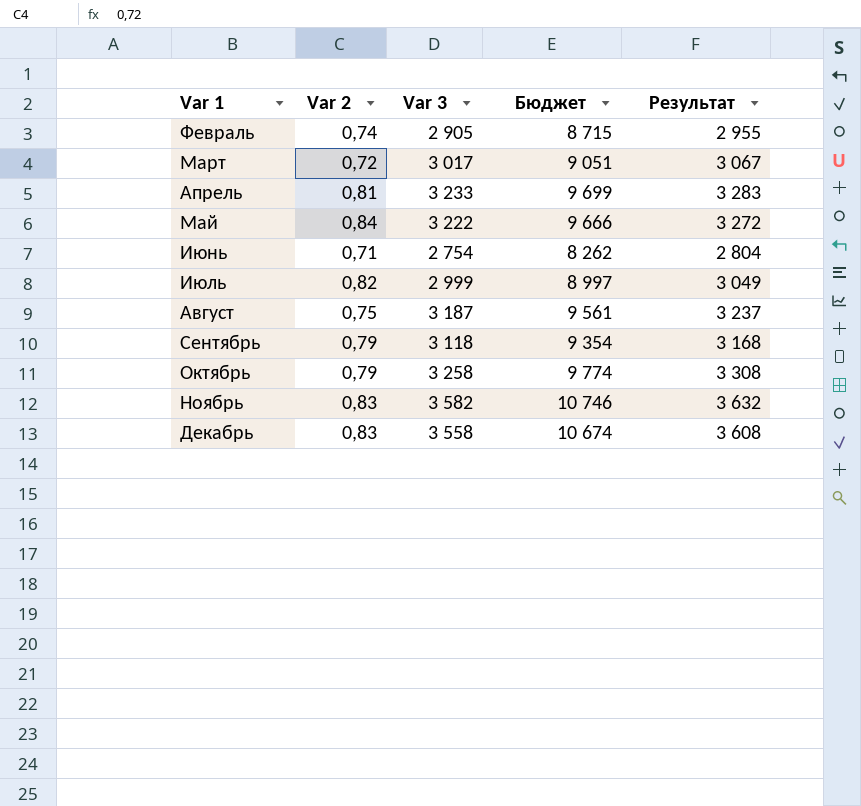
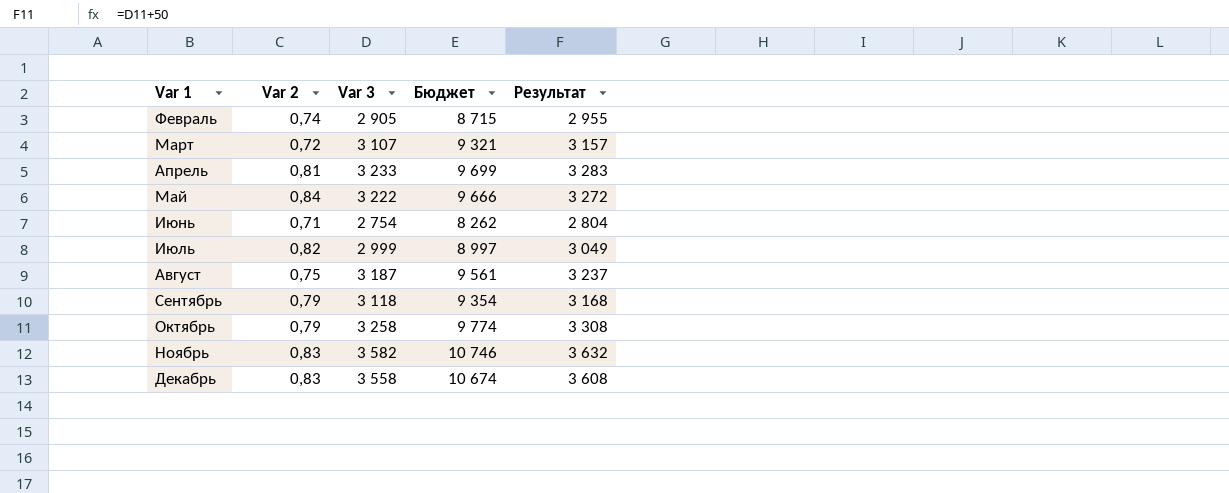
Март | Var 3: 3 017 -> 3 107
Март | Бюджет: 9 051 -> 9 321
Март | Результат: 3 067 -> 3 157

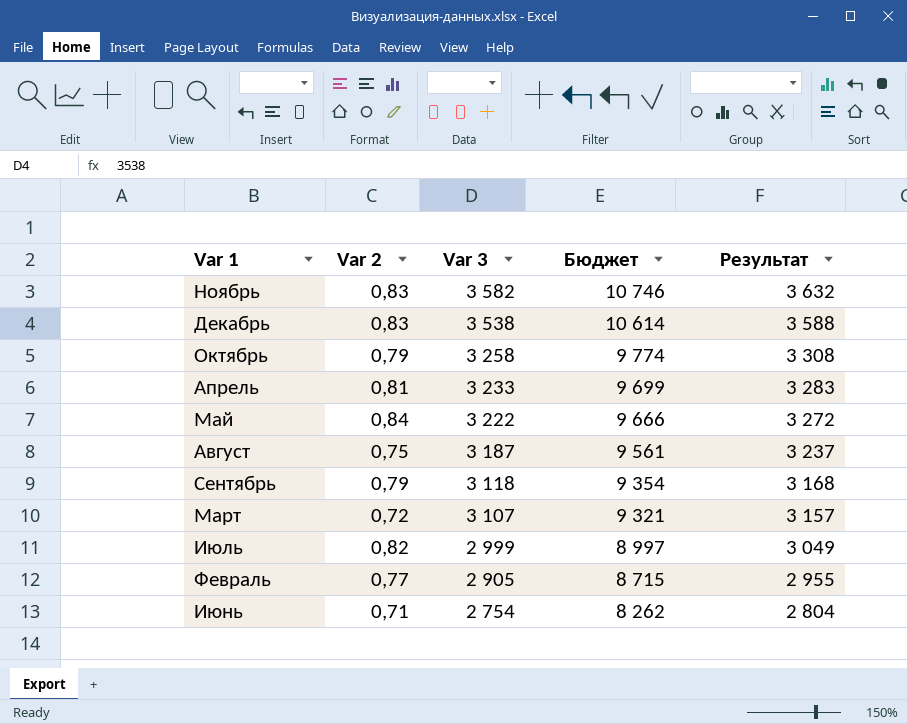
row order: Var 1 ascending -> Var 3 descending
Декабрь | Var 3: 3 558 -> 3 538
Декабрь | Бюджет: 10 674 -> 10 614
Декабрь | Результат: 3 608 -> 3 588
Февраль | Var 2: 0,74 -> 0,77

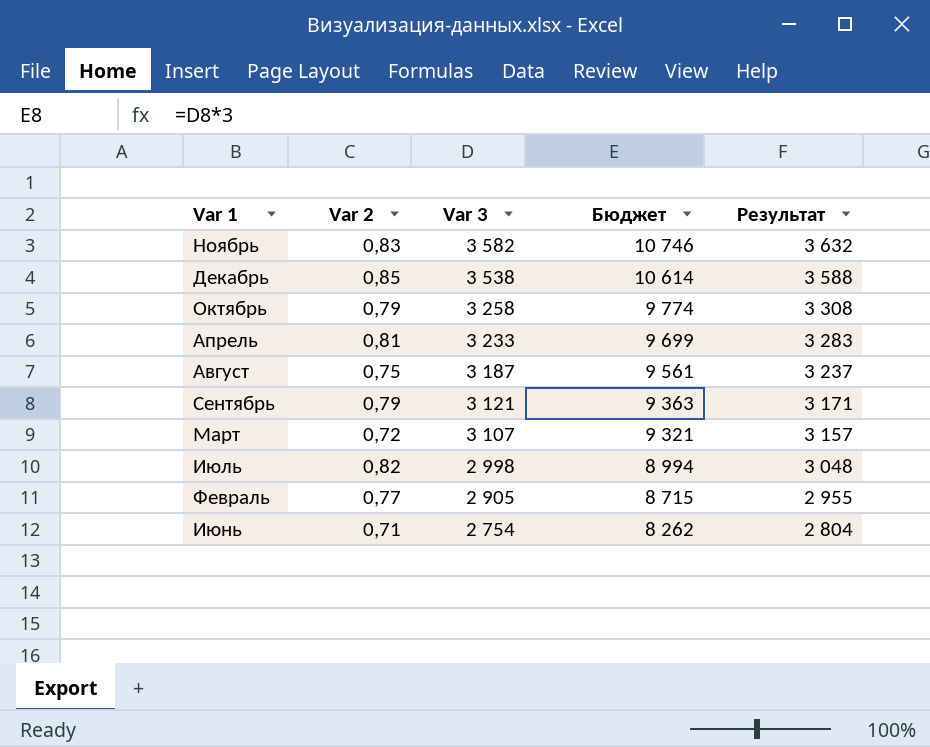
row Май: 0,84 | 3 222 | 9 666 | 3 272 -> none
Декабрь | Var 2: 0,83 -> 0,85
Сентябрь | Var 3: 3 118 -> 3 121
Сентябрь | Бюджет: 9 354 -> 9 363
Сентябрь | Результат: 3 168 -> 3 171
Июль | Var 3: 2 999 -> 2 998
Июль | Бюджет: 8 997 -> 8 994
Июль | Результат: 3 049 -> 3 048

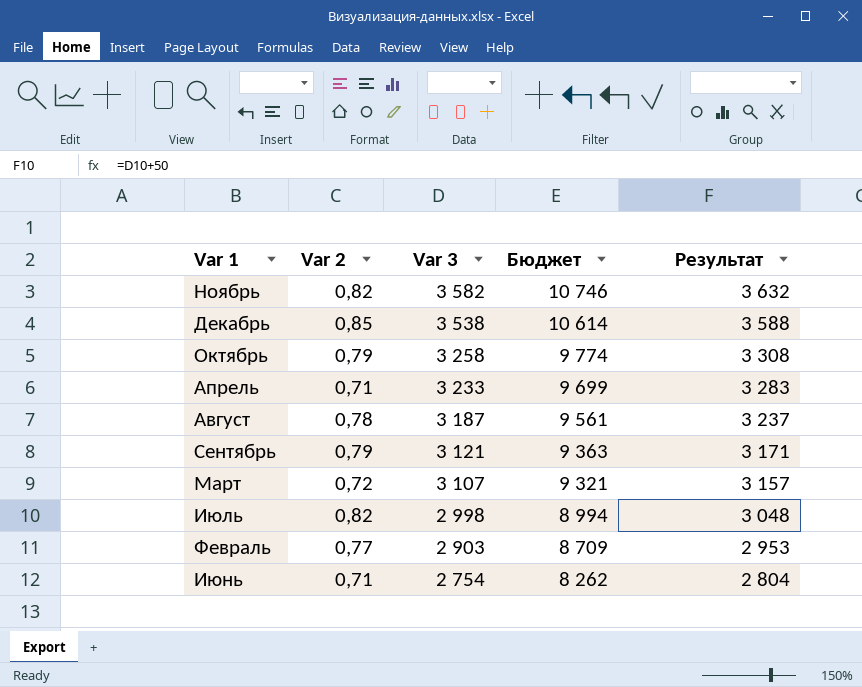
Ноябрь | Var 2: 0,83 -> 0,82
Апрель | Var 2: 0,81 -> 0,71
Август | Var 2: 0,75 -> 0,78
Февраль | Var 3: 2 905 -> 2 903
Февраль | Бюджет: 8 715 -> 8 709
Февраль | Результат: 2 955 -> 2 953

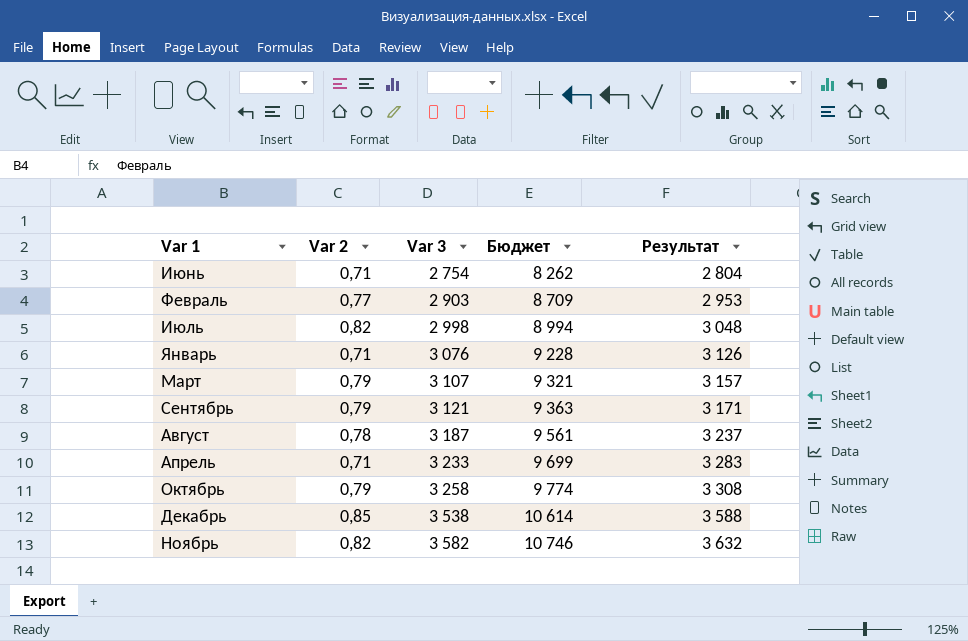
row order: Var 3 descending -> Var 3 ascending
row Январь: none -> 0,71 | 3 076 | 9 228 | 3 126
Март | Var 2: 0,72 -> 0,79

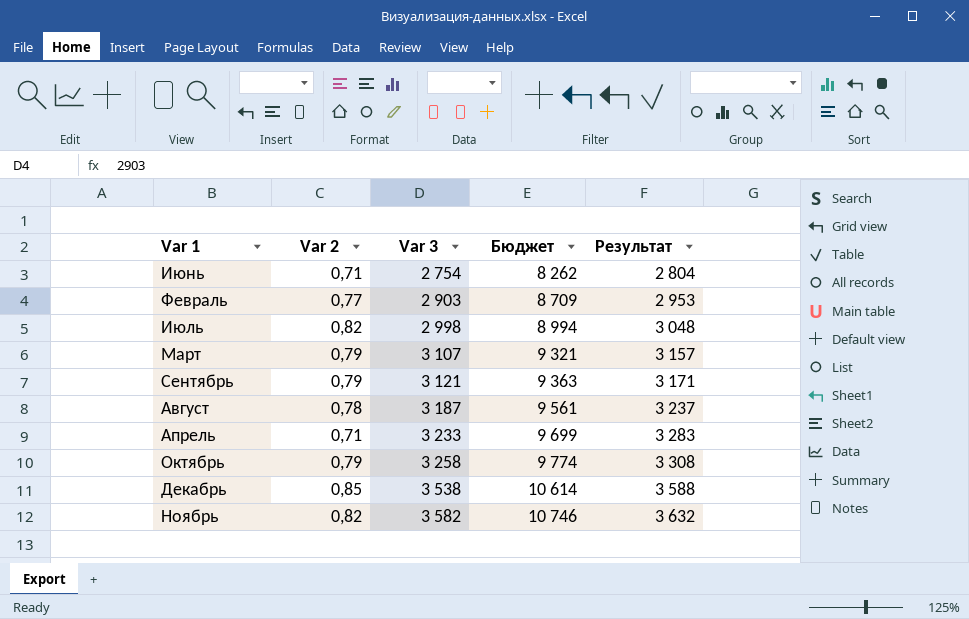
row Январь: 0,71 | 3 076 | 9 228 | 3 126 -> none

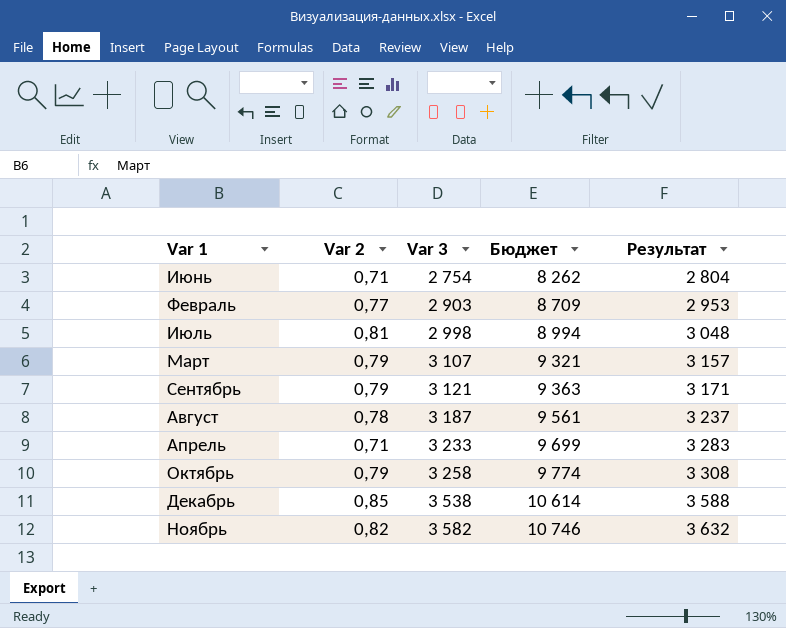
Июль | Var 2: 0,82 -> 0,81

